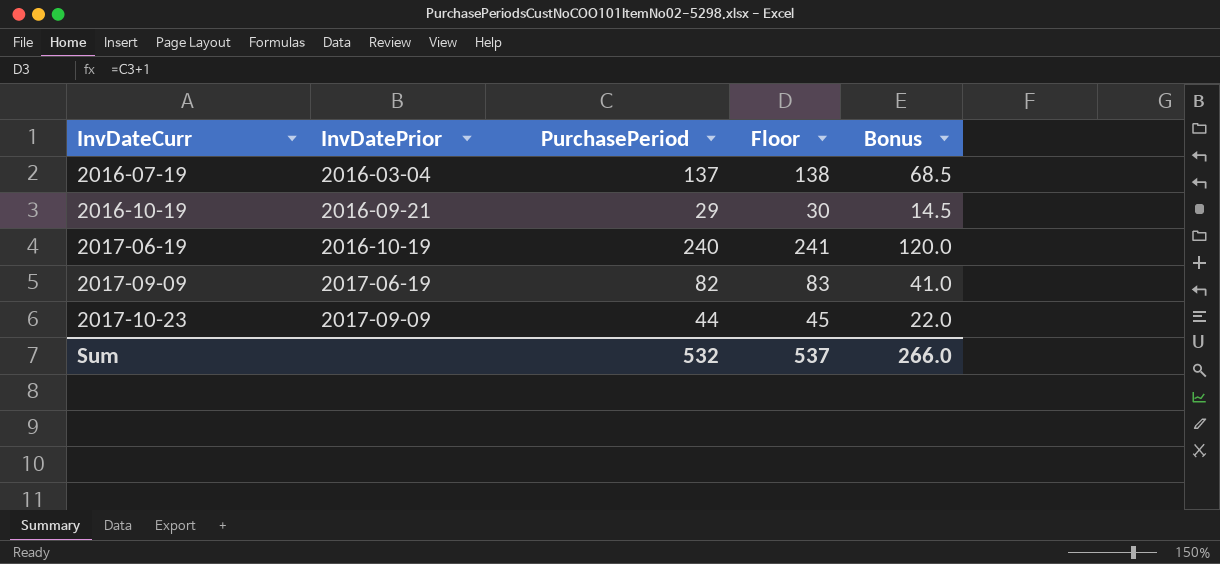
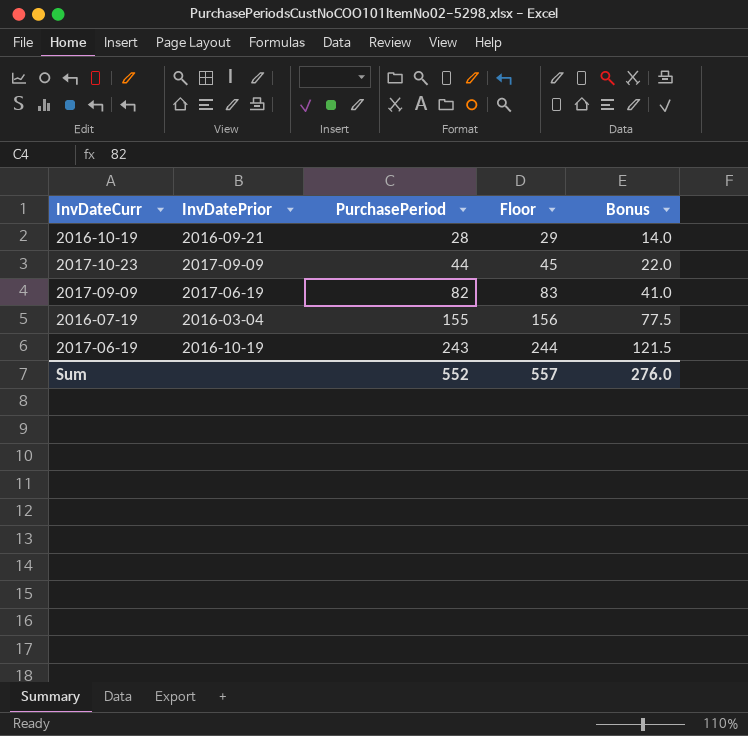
row order: InvDateCurr ascending -> PurchasePeriod ascending
2016-10-19 | PurchasePeriod: 29 -> 28
2016-10-19 | Floor: 30 -> 29
2016-10-19 | Bonus: 14.5 -> 14.0
2016-07-19 | PurchasePeriod: 137 -> 155
2016-07-19 | Floor: 138 -> 156
2016-07-19 | Bonus: 68.5 -> 77.5
2017-06-19 | PurchasePeriod: 240 -> 243
2017-06-19 | Floor: 241 -> 244
2017-06-19 | Bonus: 120.0 -> 121.5
Sum | PurchasePeriod: 532 -> 552
Sum | Floor: 537 -> 557
Sum | Bonus: 266.0 -> 276.0

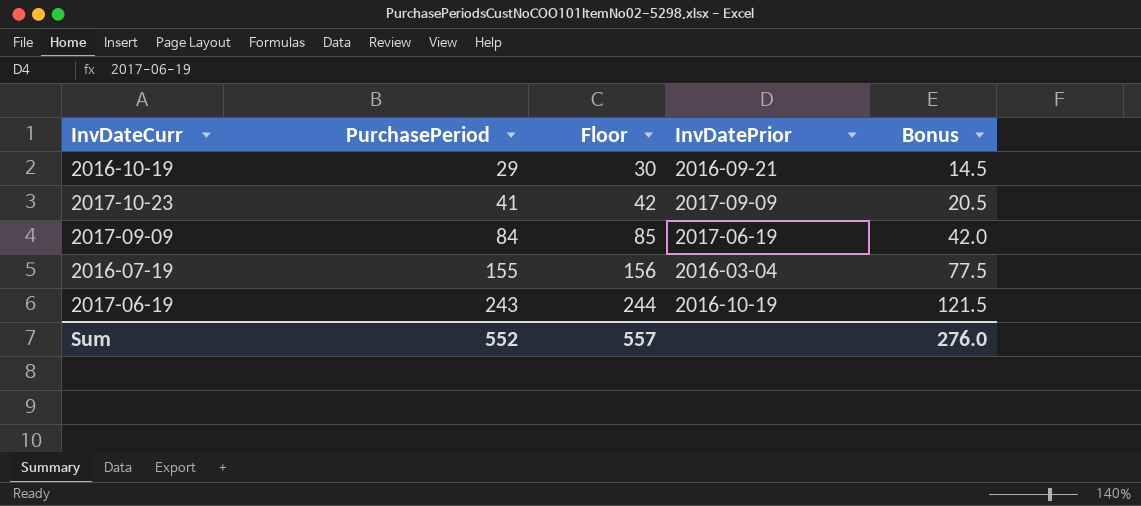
column InvDatePrior | position: 2 -> 4
2016-10-19 | PurchasePeriod: 28 -> 29
2016-10-19 | Floor: 29 -> 30
2016-10-19 | Bonus: 14.0 -> 14.5
2017-10-23 | PurchasePeriod: 44 -> 41
2017-10-23 | Floor: 45 -> 42
2017-10-23 | Bonus: 22.0 -> 20.5
2017-09-09 | PurchasePeriod: 82 -> 84
2017-09-09 | Floor: 83 -> 85
2017-09-09 | Bonus: 41.0 -> 42.0

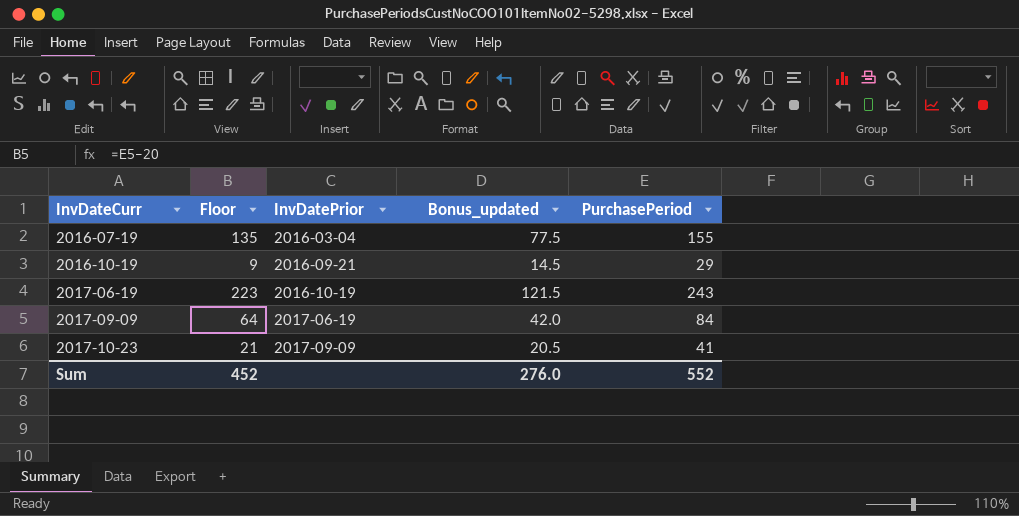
row order: PurchasePeriod ascending -> InvDateCurr ascending
column Floor | formula: [PurchasePeriod] + 1 -> [PurchasePeriod] - 20
column name: Bonus -> Bonus_updated
column PurchasePeriod | position: 2 -> 5
Sum | Floor: 557 -> 452

